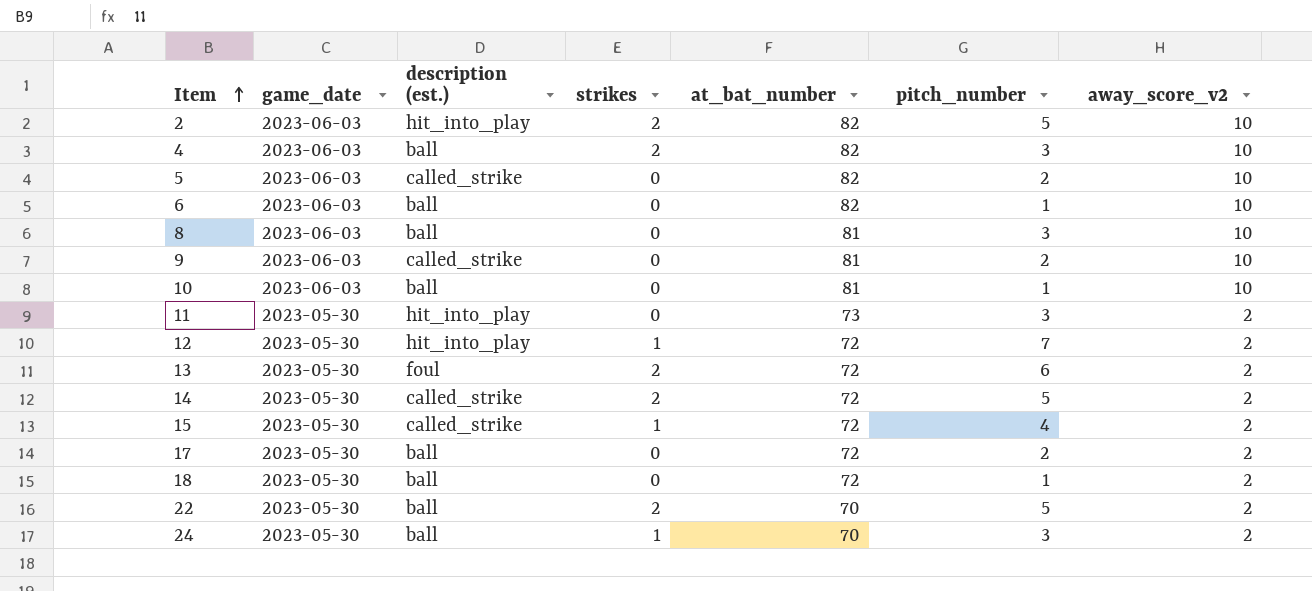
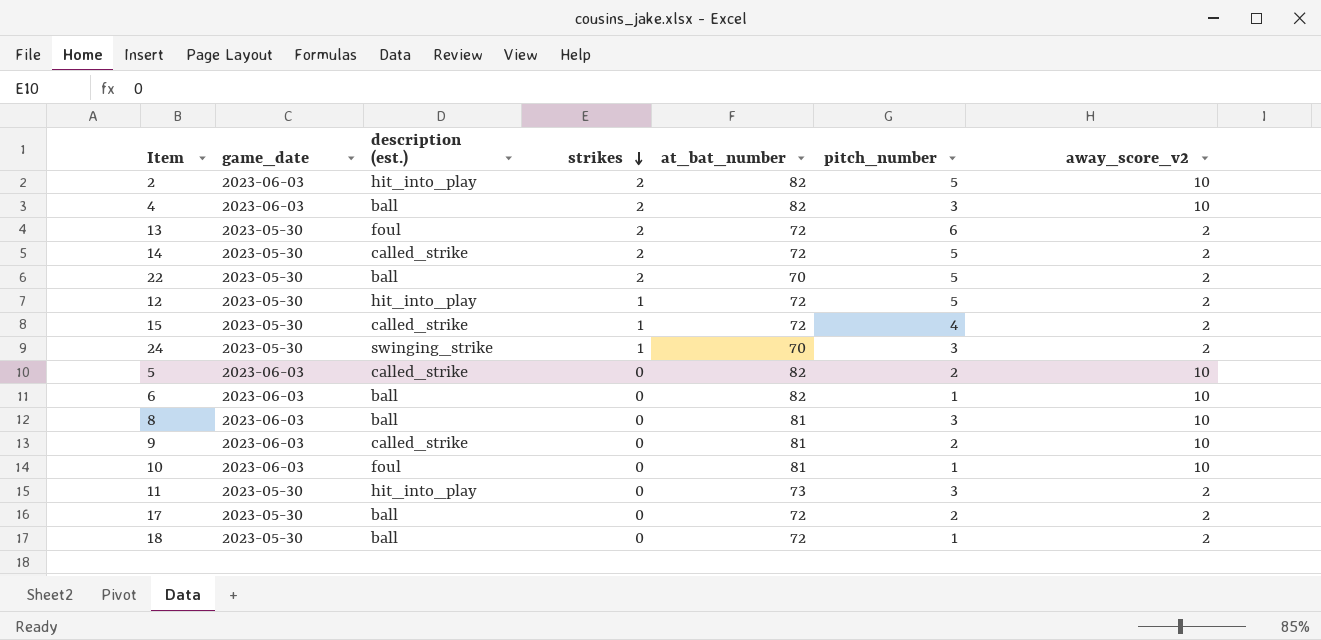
row order: Item ascending -> strikes descending
12 | pitch_number: 7 -> 5
24 | description (est.): ball -> swinging_strike
10 | description (est.): ball -> foul

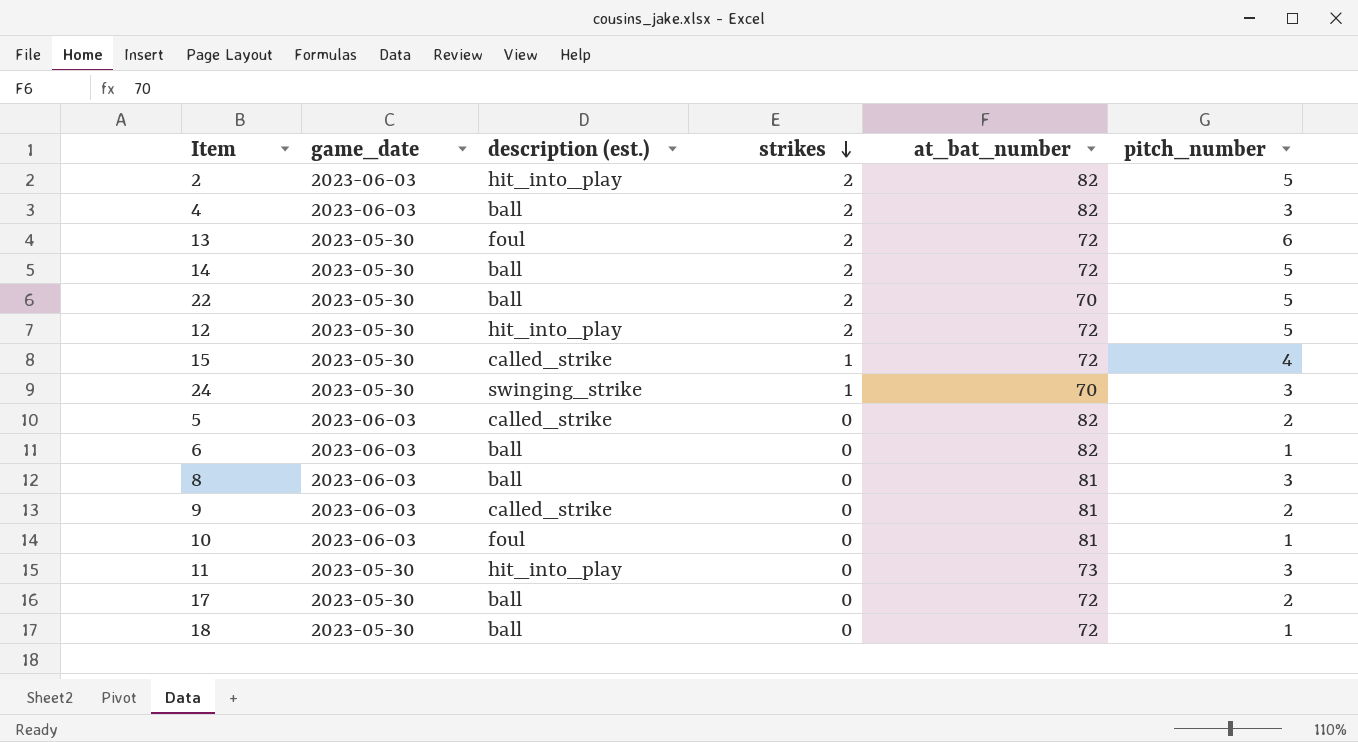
column away_score_v2 | position: 7 -> none
14 | description (est.): called_strike -> ball
12 | strikes: 1 -> 2

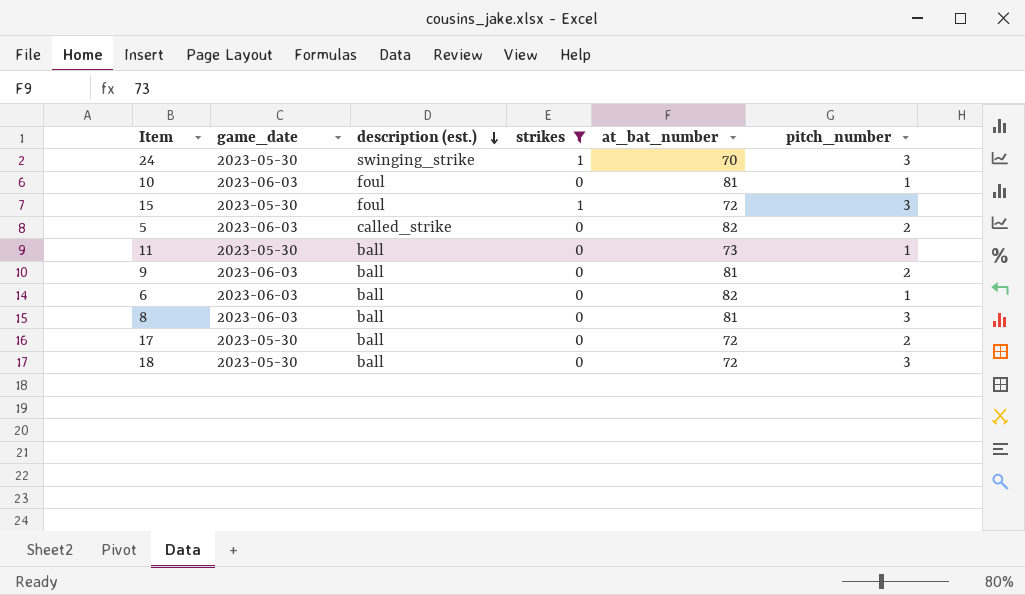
filter: none -> strikes != 2
row order: strikes descending -> description (est.) descending
15 | description (est.): called_strike -> foul
15 | pitch_number: 4 -> 3
11 | description (est.): hit_into_play -> ball
11 | pitch_number: 3 -> 1
9 | description (est.): called_strike -> ball
18 | pitch_number: 1 -> 3

